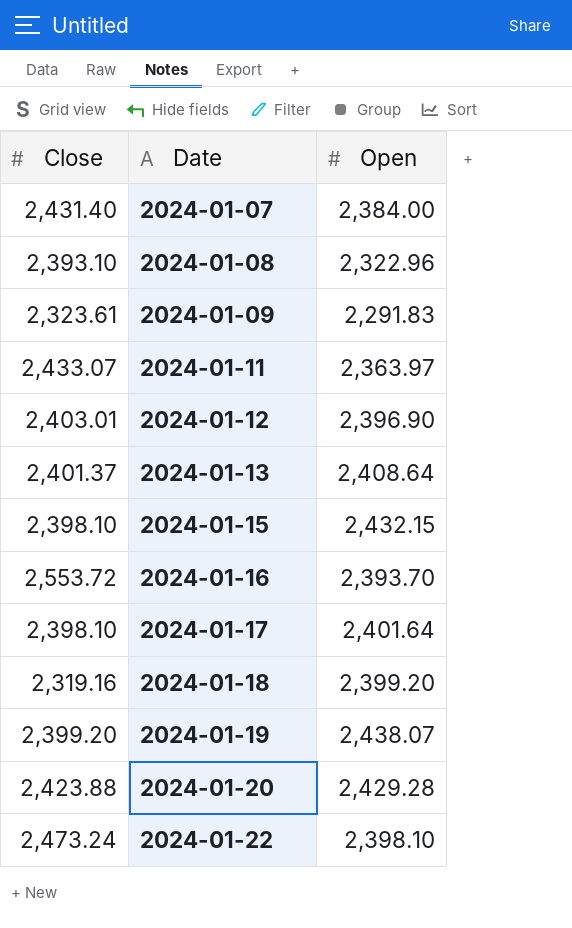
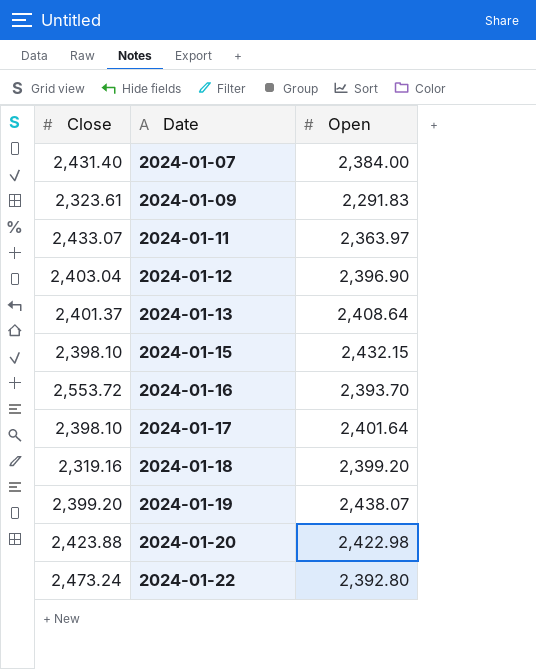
row 2024-01-08: 2,393.10 | 2,322.96 -> none
2024-01-12 | Close: 2,403.01 -> 2,403.04
2024-01-20 | Open: 2,429.28 -> 2,422.98
2024-01-22 | Open: 2,398.10 -> 2,392.80

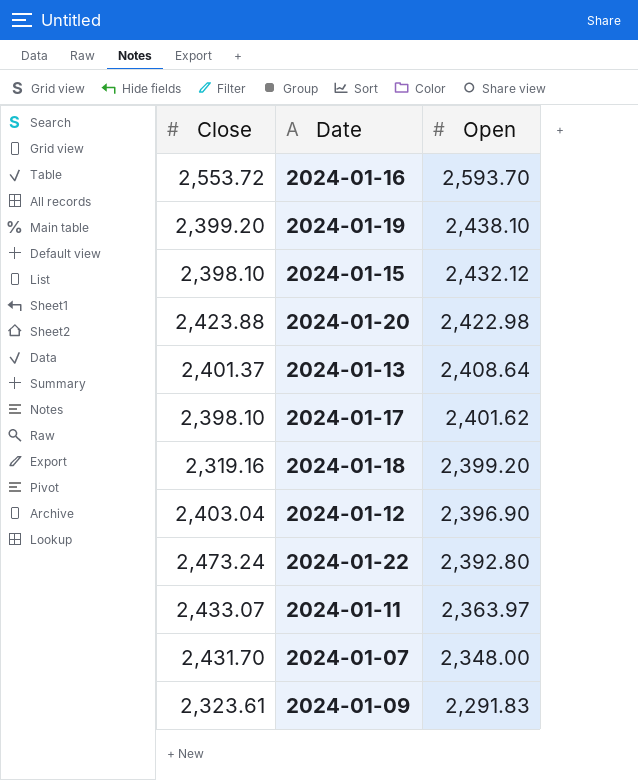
row order: Date ascending -> Open descending
2024-01-16 | Open: 2,393.70 -> 2,593.70
2024-01-19 | Open: 2,438.07 -> 2,438.10
2024-01-15 | Open: 2,432.15 -> 2,432.12
2024-01-17 | Open: 2,401.64 -> 2,401.62
2024-01-07 | Close: 2,431.40 -> 2,431.70
2024-01-07 | Open: 2,384.00 -> 2,348.00

